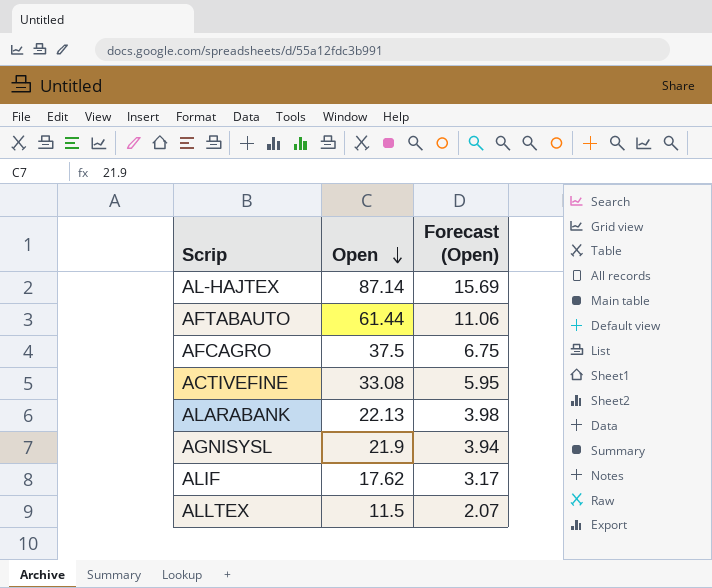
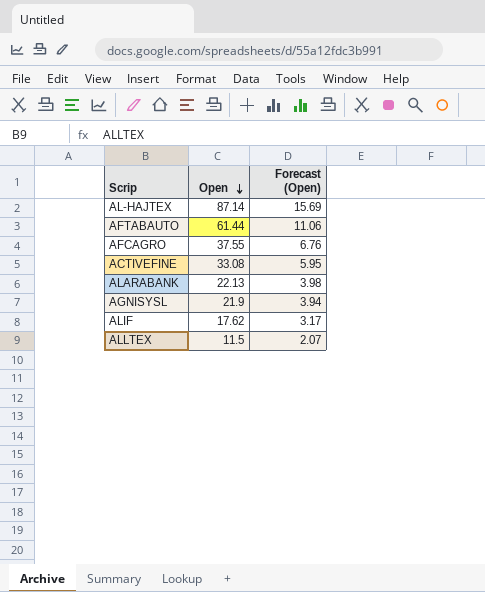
AFCAGRO | Open: 37.5 -> 37.55
AFCAGRO | Forecast (Open): 6.75 -> 6.76

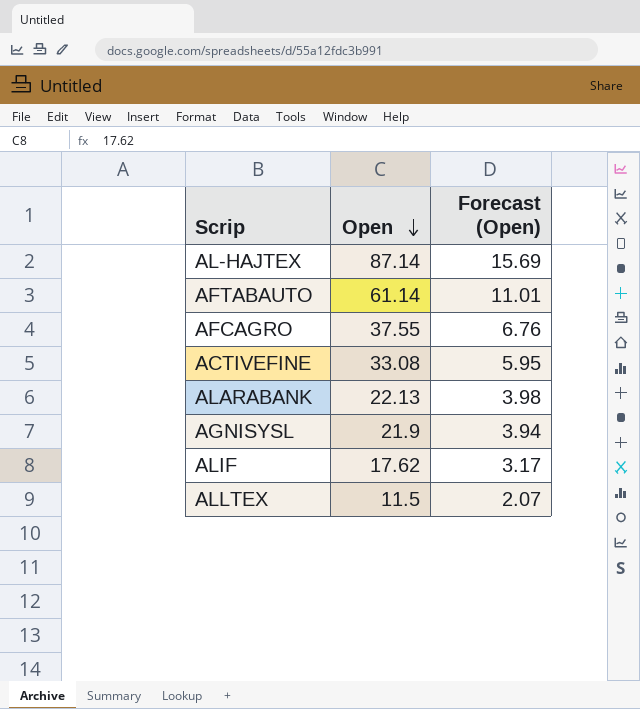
AFTABAUTO | Open: 61.44 -> 61.14
AFTABAUTO | Forecast (Open): 11.06 -> 11.01

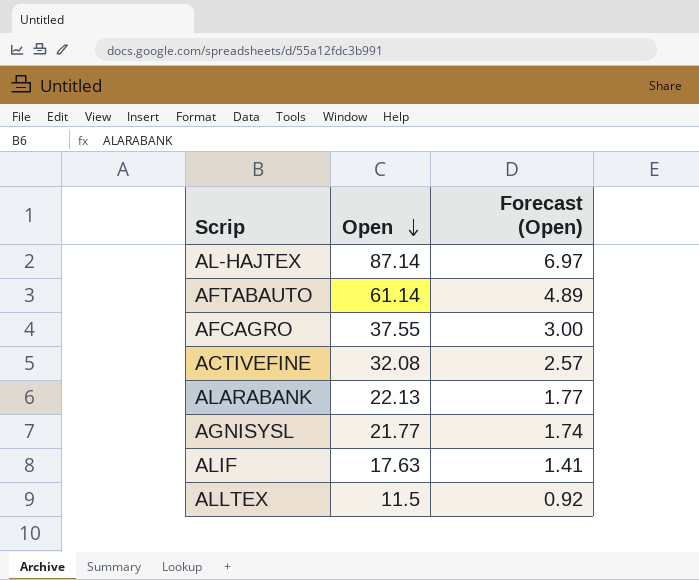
column Forecast (Open) | formula: [Open] * 0.18 -> [Open] * 0.08
ACTIVEFINE | Open: 33.08 -> 32.08
AGNISYSL | Open: 21.9 -> 21.77
ALIF | Open: 17.62 -> 17.63

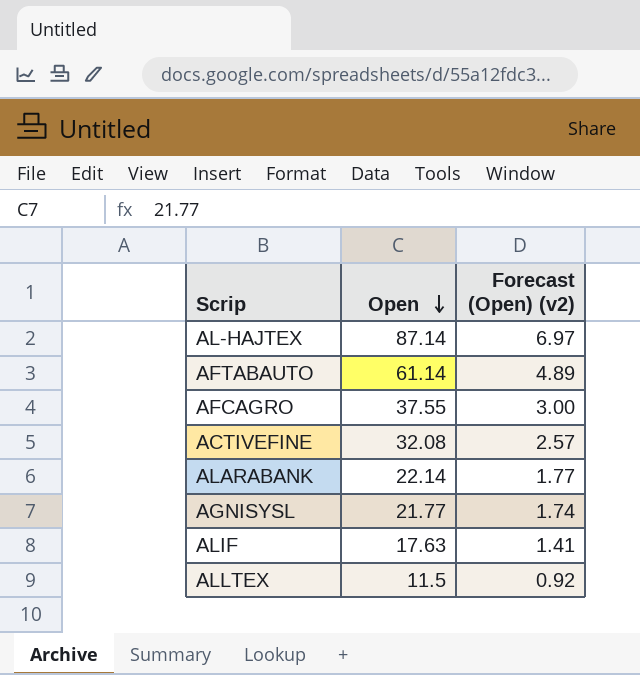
column name: Forecast (Open) -> Forecast (Open) (v2)
ALARABANK | Open: 22.13 -> 22.14

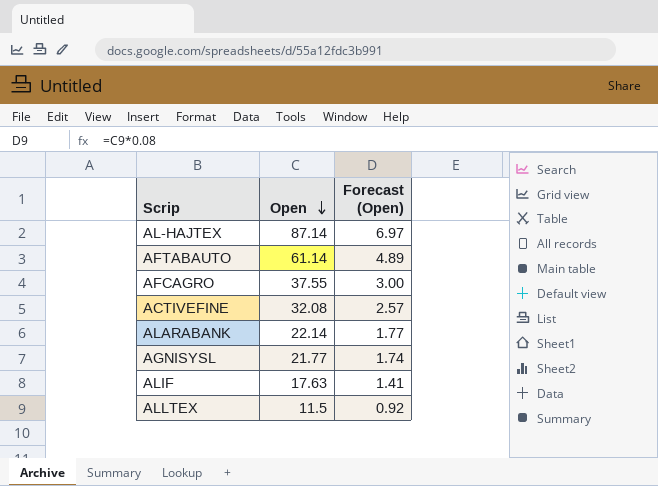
column name: Forecast (Open) (v2) -> Forecast (Open)

